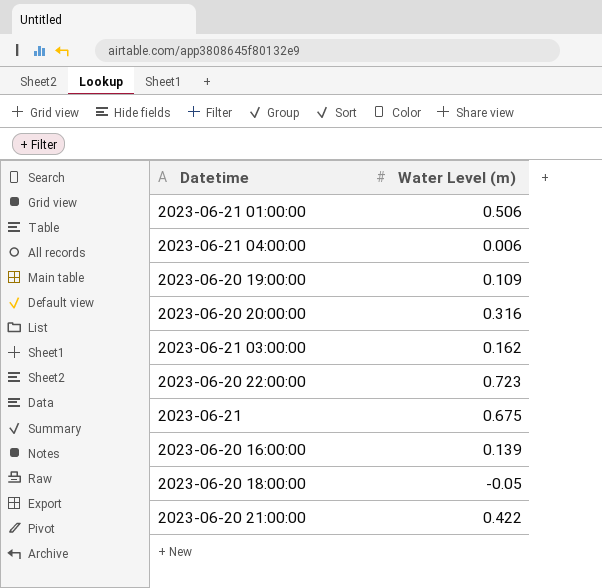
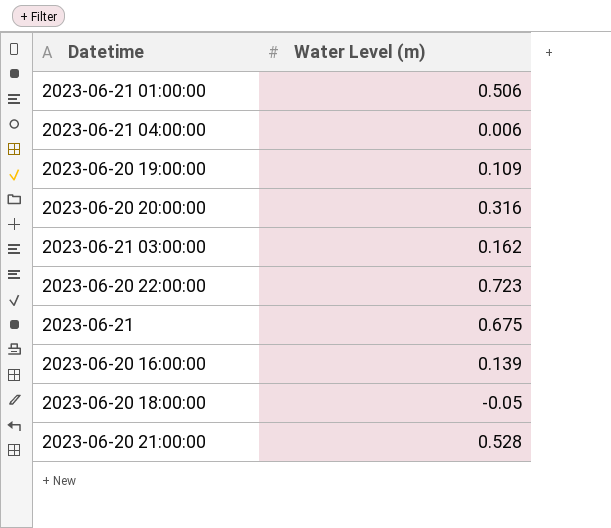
2023-06-20 21:00:00 | Water Level (m): 0.422 -> 0.528

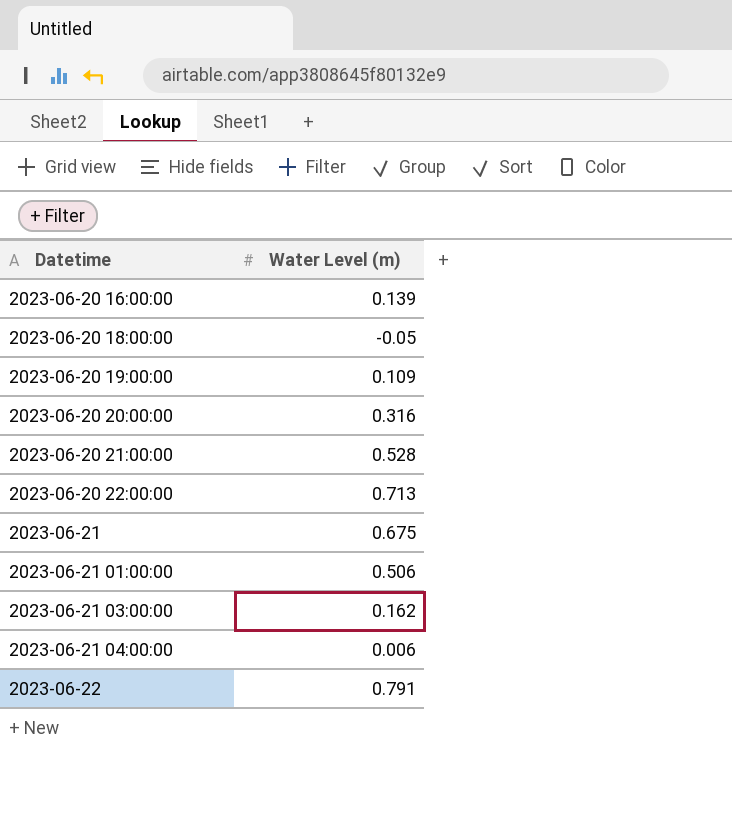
row order: none -> Datetime ascending
2023-06-20 22:00:00 | Water Level (m): 0.723 -> 0.713
row 2023-06-22: none -> 0.791

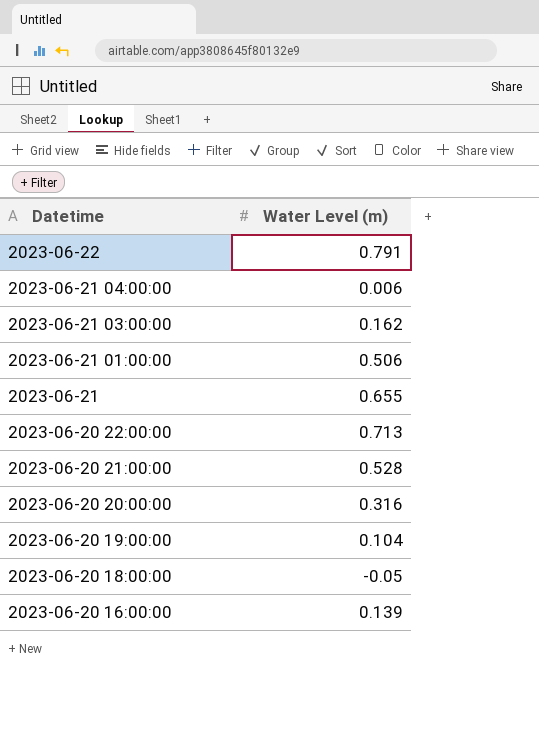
row order: Datetime ascending -> Datetime descending
2023-06-21 | Water Level (m): 0.675 -> 0.655
2023-06-20 19:00:00 | Water Level (m): 0.109 -> 0.104

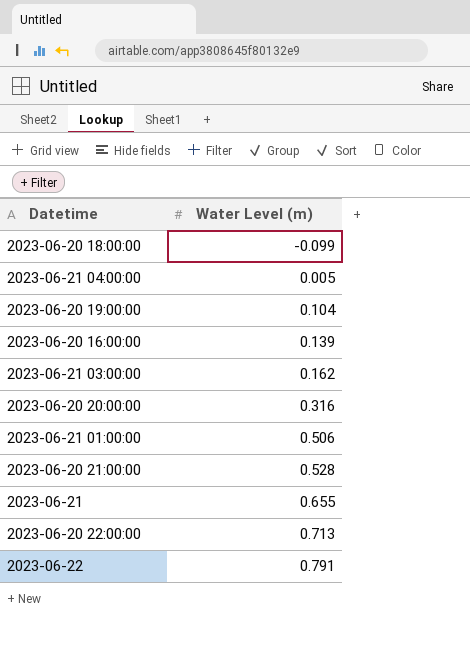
row order: Datetime descending -> Water Level (m) ascending
2023-06-20 18:00:00 | Water Level (m): -0.05 -> -0.099
2023-06-21 04:00:00 | Water Level (m): 0.006 -> 0.005

